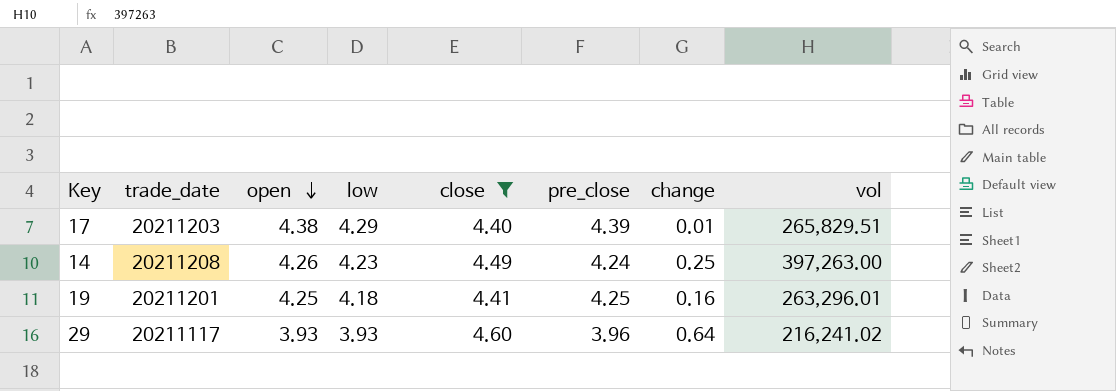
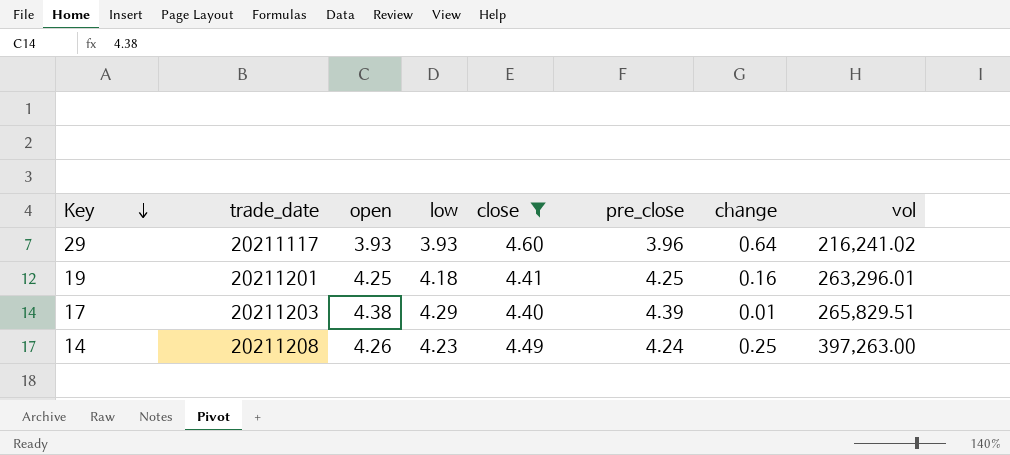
row order: open descending -> Key descending

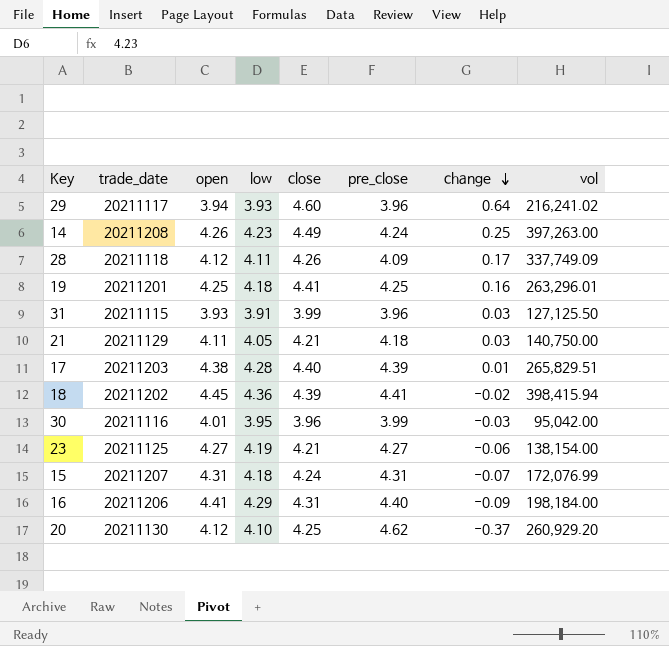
filter: close >= 4.40 -> none
row order: Key descending -> change descending
29 | open: 3.93 -> 3.94
17 | low: 4.29 -> 4.28

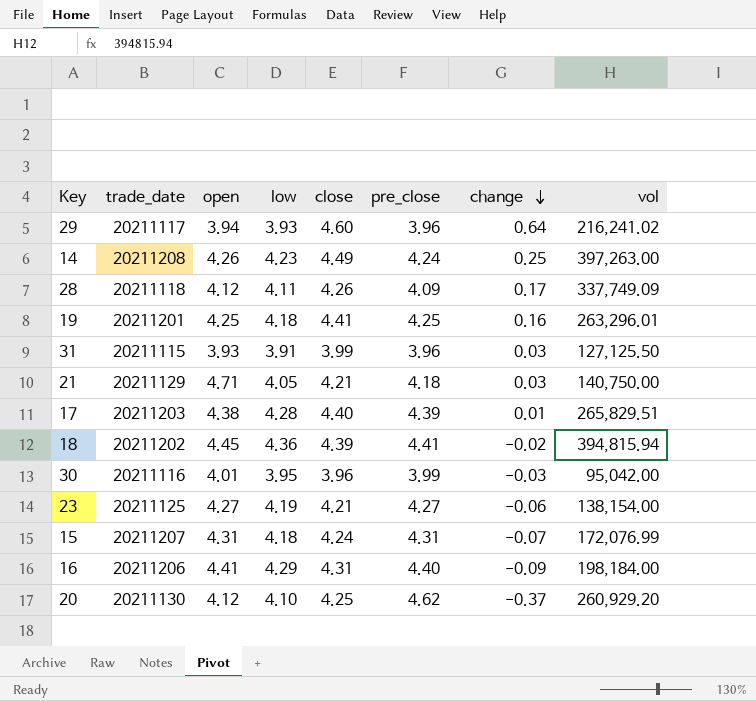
21 | open: 4.11 -> 4.71
18 | vol: 398,415.94 -> 394,815.94

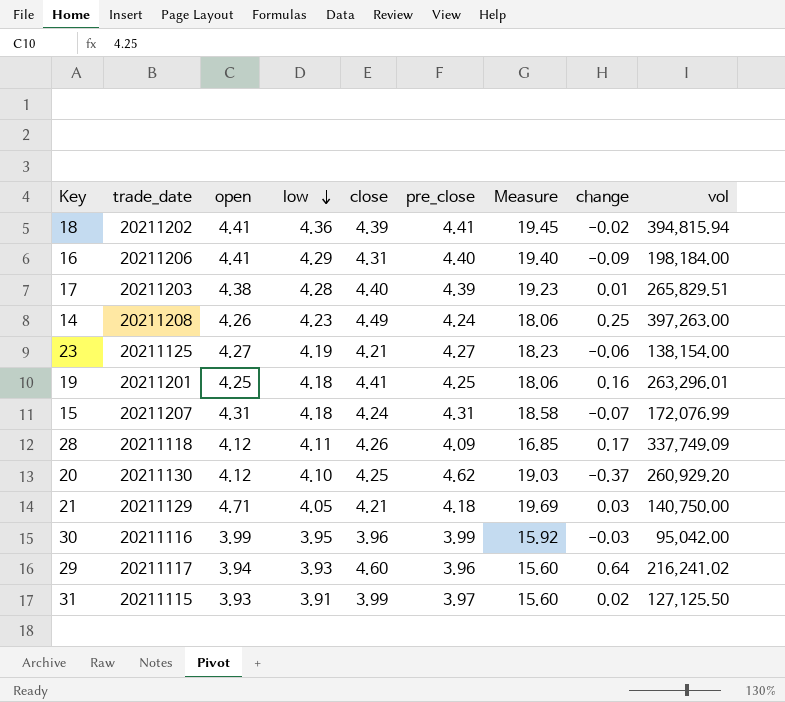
row order: change descending -> low descending
column Measure | formula: none -> [open] * [pre_close]
18 | open: 4.45 -> 4.41
30 | open: 4.01 -> 3.99
31 | pre_close: 3.96 -> 3.97
31 | change: 0.03 -> 0.02

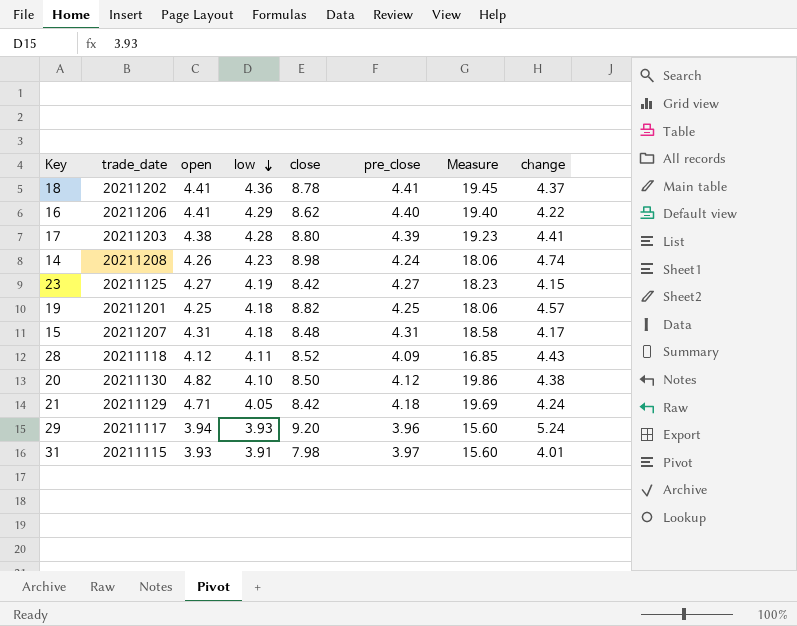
column vol | position: 9 -> none
row 30: 20211116 | 3.99 | 3.95 | 3.96 | 3.99 | 15.92 | -0.03 | 95,042.00 -> none
18 | close: 4.39 -> 8.78
18 | change: -0.02 -> 4.37
16 | close: 4.31 -> 8.62
16 | change: -0.09 -> 4.22
17 | close: 4.40 -> 8.80
17 | change: 0.01 -> 4.41
14 | close: 4.49 -> 8.98
14 | change: 0.25 -> 4.74
23 | close: 4.21 -> 8.42
23 | change: -0.06 -> 4.15
19 | close: 4.41 -> 8.82
19 | change: 0.16 -> 4.57
15 | close: 4.24 -> 8.48
15 | change: -0.07 -> 4.17
28 | close: 4.26 -> 8.52
28 | change: 0.17 -> 4.43
20 | open: 4.12 -> 4.82
20 | close: 4.25 -> 8.50
20 | pre_close: 4.62 -> 4.12
20 | Measure: 19.03 -> 19.86
20 | change: -0.37 -> 4.38
21 | close: 4.21 -> 8.42
21 | change: 0.03 -> 4.24
29 | close: 4.60 -> 9.20
29 | change: 0.64 -> 5.24
31 | close: 3.99 -> 7.98
31 | change: 0.02 -> 4.01

